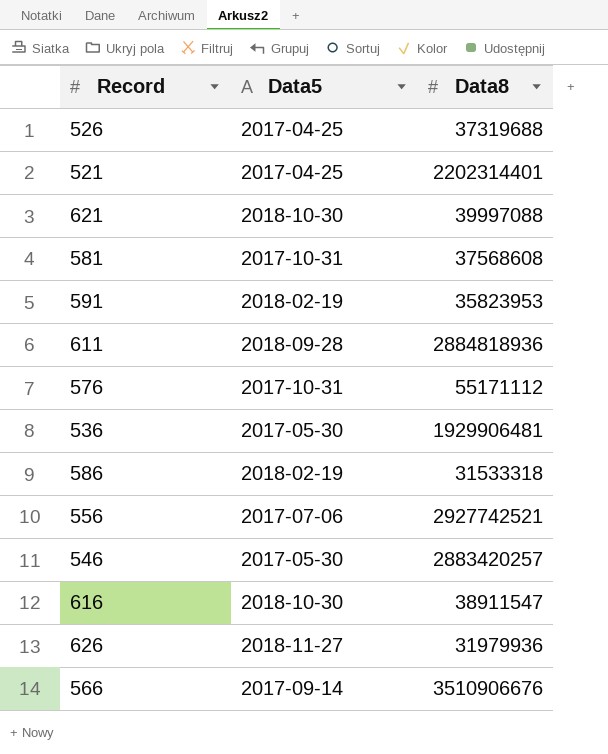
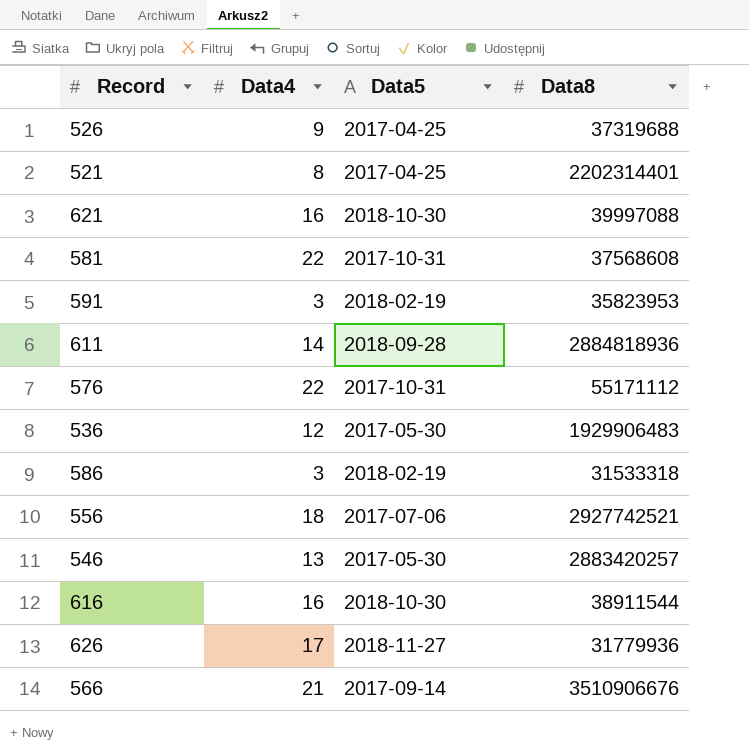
column Data4 | position: none -> 2
536 | Data8: 1929906481 -> 1929906483
616 | Data8: 38911547 -> 38911544
626 | Data8: 31979936 -> 31779936

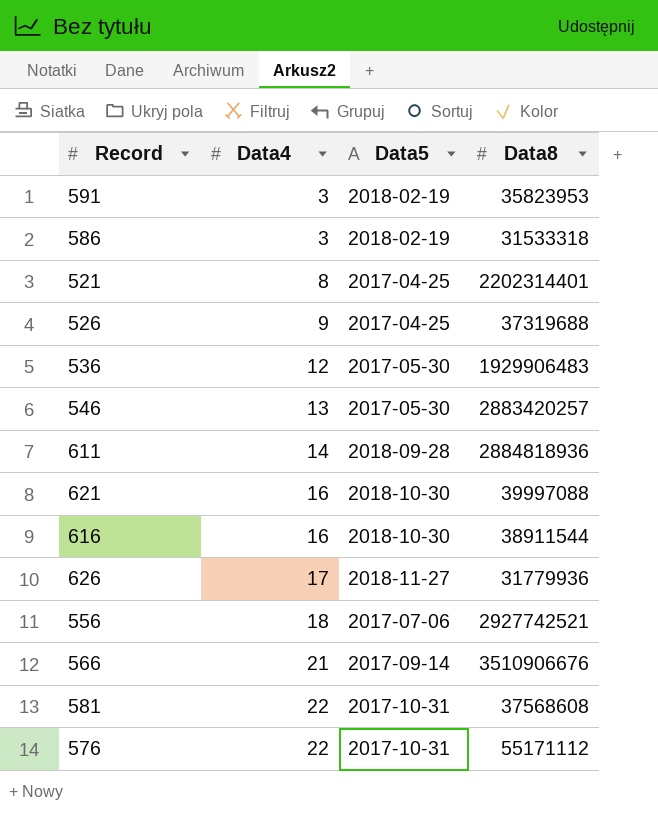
row order: none -> Data4 ascending

